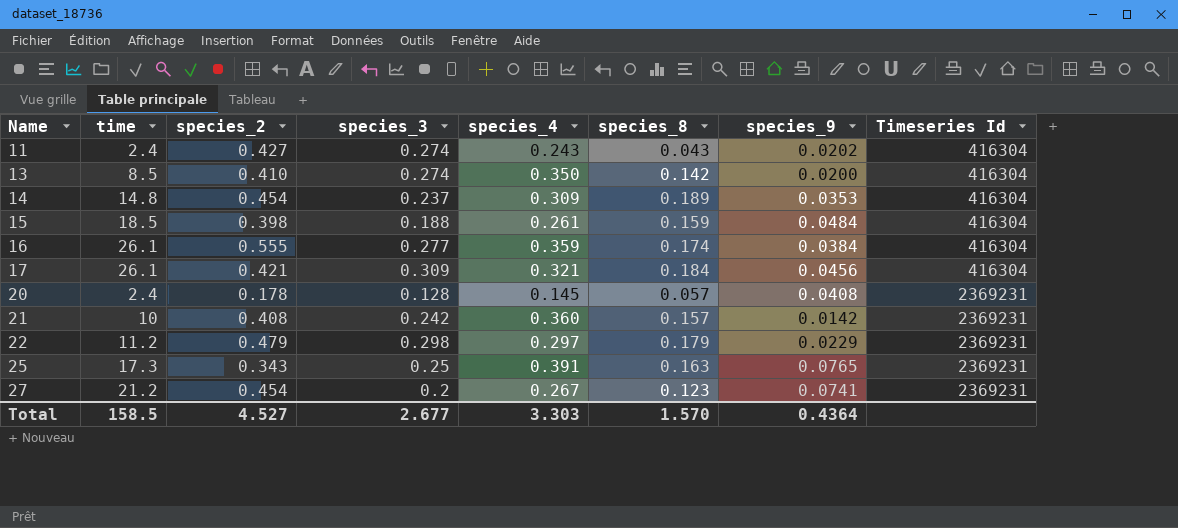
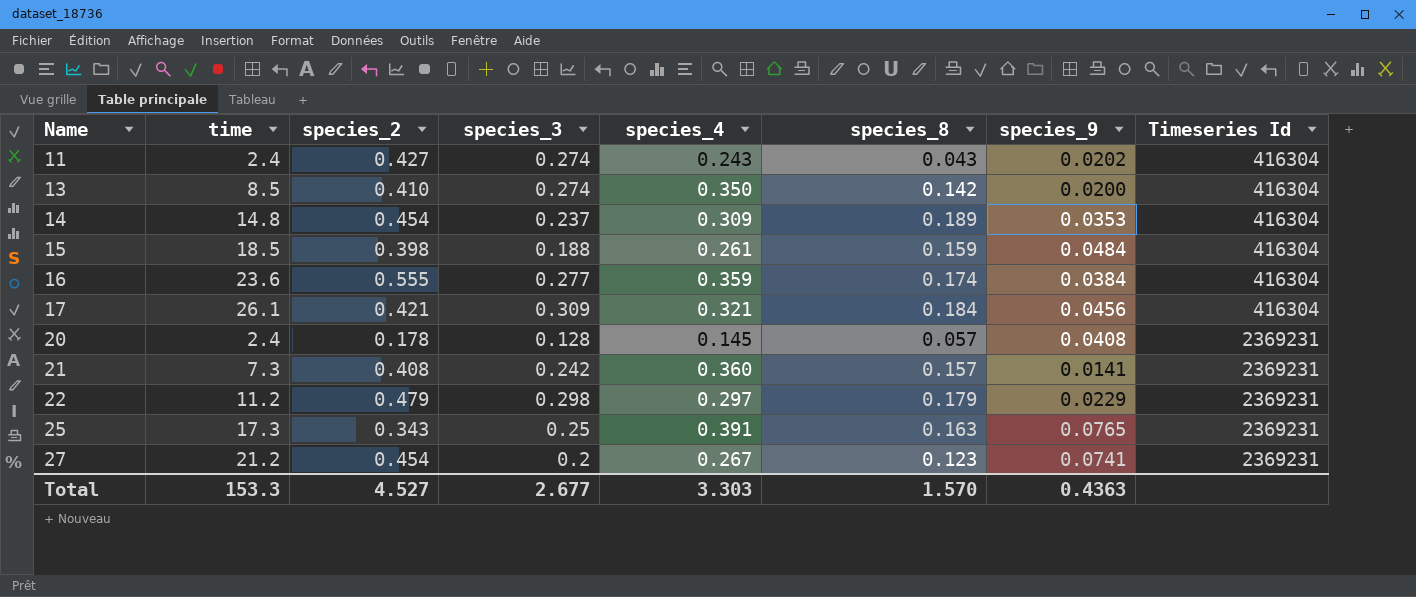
16 | time: 26.1 -> 23.6
21 | time: 10 -> 7.3
21 | species_9: 0.0142 -> 0.0141
Total | time: 158.5 -> 153.3
Total | species_9: 0.4364 -> 0.4363

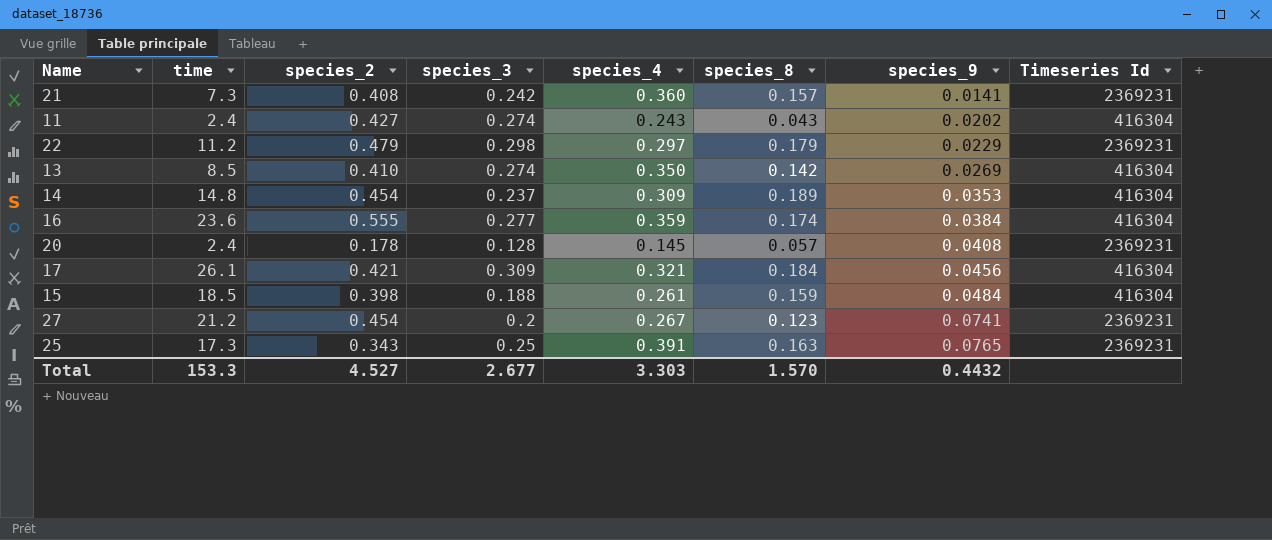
row order: Name ascending -> species_9 ascending
13 | species_9: 0.0200 -> 0.0269
Total | species_9: 0.4363 -> 0.4432

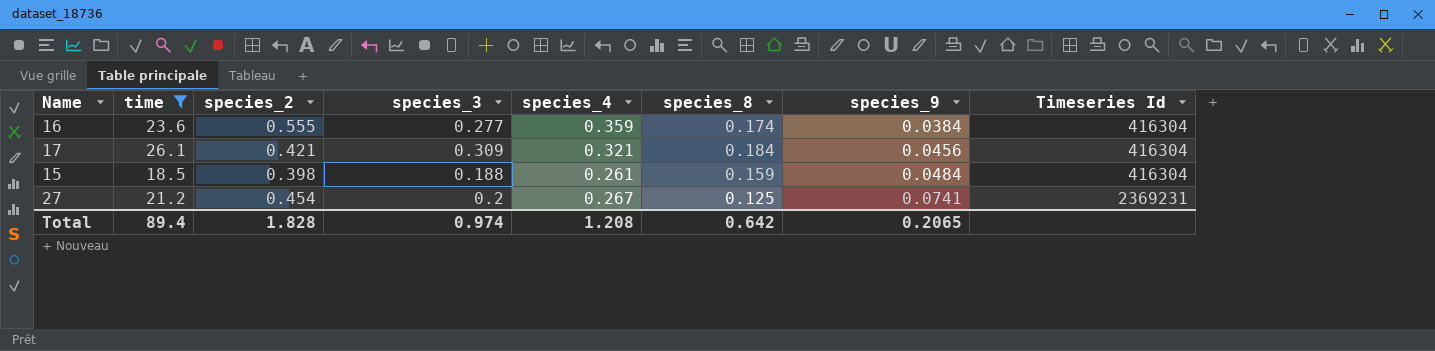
filter: none -> time >= 18.5
27 | species_8: 0.123 -> 0.125
Total | time: 153.3 -> 89.4
Total | species_2: 4.527 -> 1.828
Total | species_3: 2.677 -> 0.974
Total | species_4: 3.303 -> 1.208
Total | species_8: 1.570 -> 0.642
Total | species_9: 0.4432 -> 0.2065

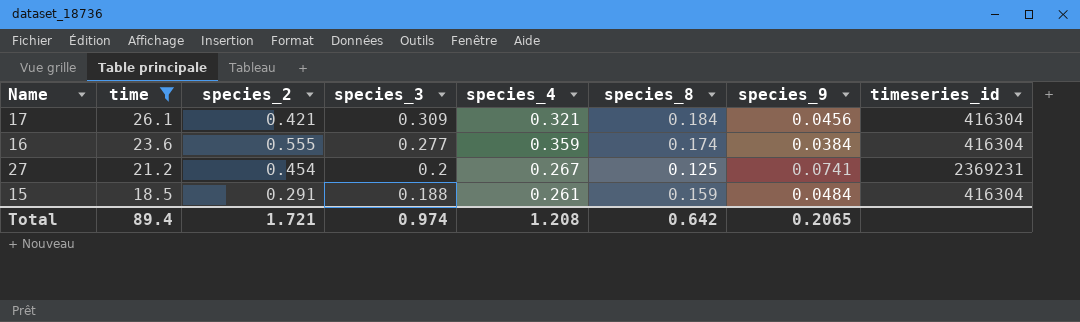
row order: species_9 ascending -> time descending
column name: Timeseries Id -> timeseries_id
15 | species_2: 0.398 -> 0.291
Total | species_2: 1.828 -> 1.721

